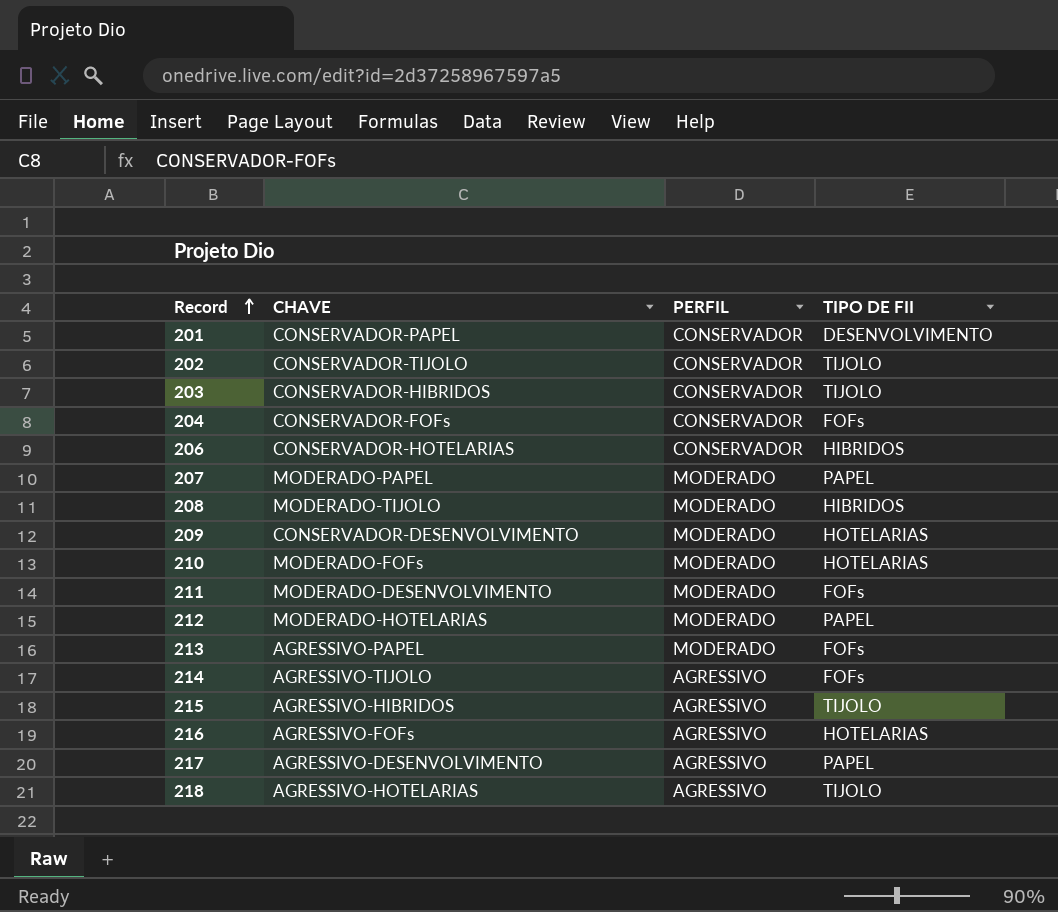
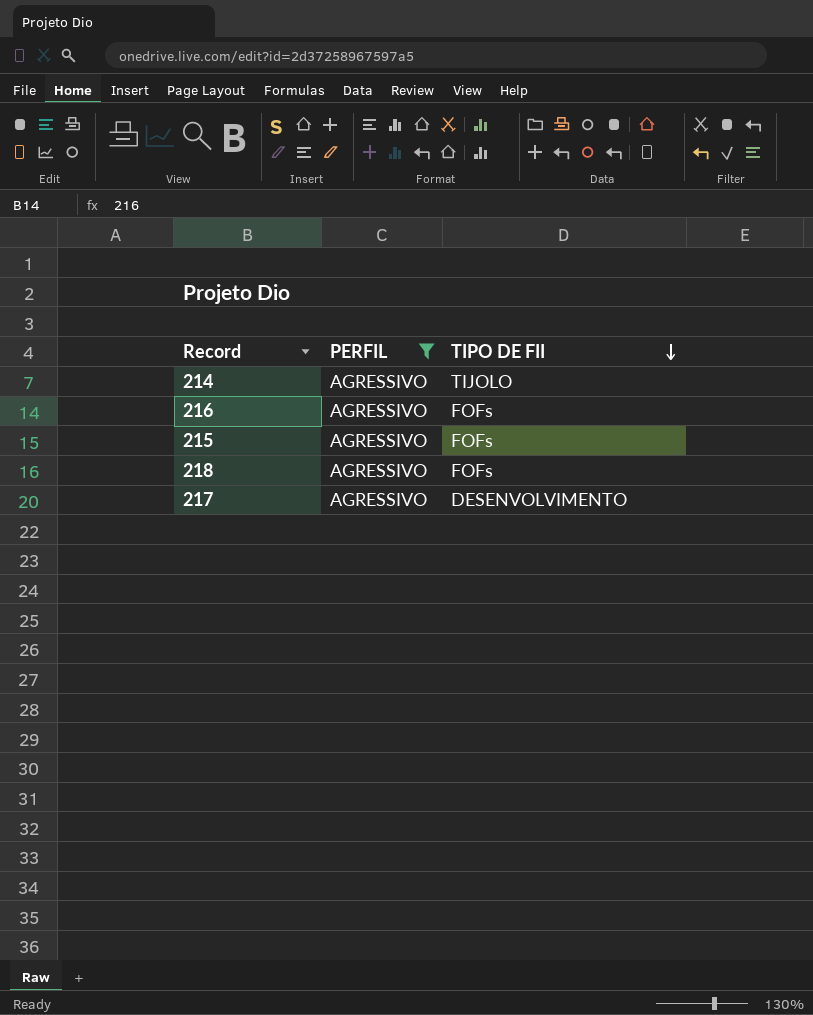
filter: none -> PERFIL = AGRESSIVO
row order: Record ascending -> TIPO DE FII descending
column CHAVE | position: 2 -> none
214 | TIPO DE FII: FOFs -> TIJOLO
216 | TIPO DE FII: HOTELARIAS -> FOFs
215 | TIPO DE FII: TIJOLO -> FOFs
218 | TIPO DE FII: TIJOLO -> FOFs
217 | TIPO DE FII: PAPEL -> DESENVOLVIMENTO

